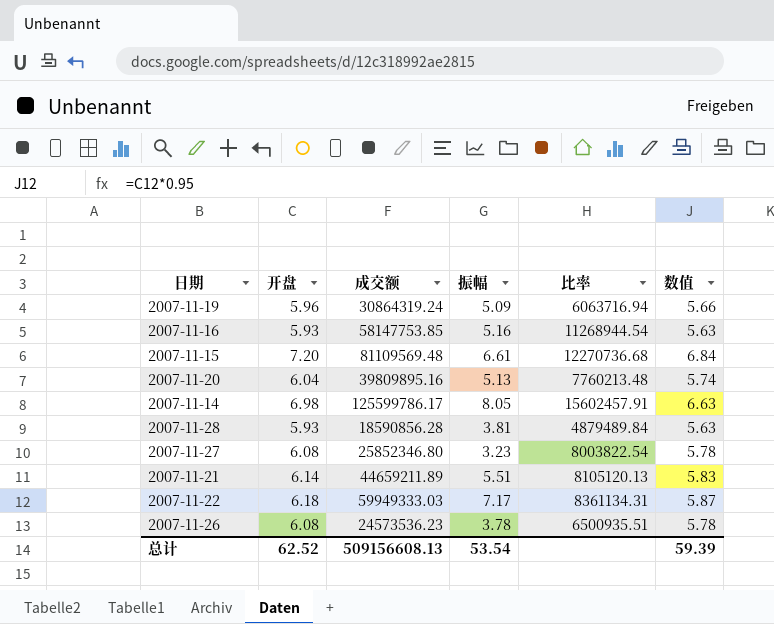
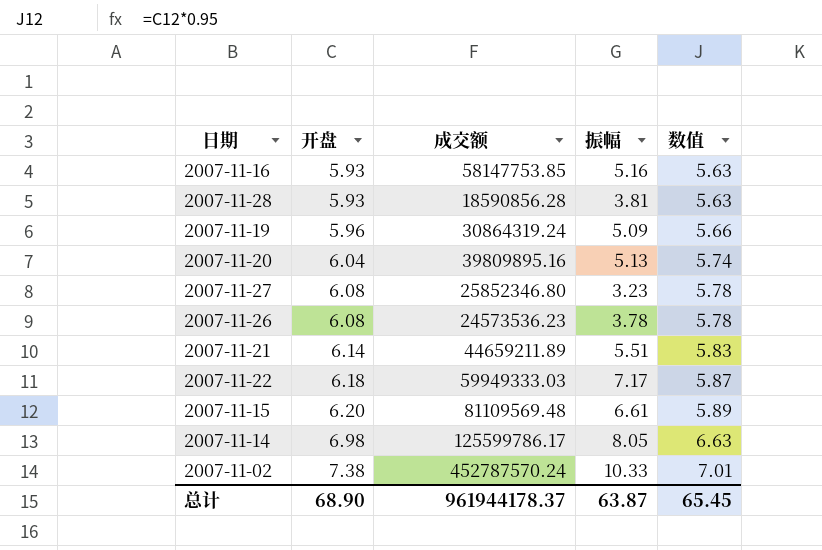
row order: none -> 开盘 ascending
column 比率 | formula: [成交额] / [振幅] -> none
2007-11-15 | 开盘: 7.20 -> 6.20
2007-11-15 | 数值: 6.84 -> 5.89
row 2007-11-02: none -> 7.38 | 452787570.24 | 10.33 | 7.01
总计 | 开盘: 62.52 -> 68.90
总计 | 成交额: 509156608.13 -> 961944178.37
总计 | 振幅: 53.54 -> 63.87
总计 | 数值: 59.39 -> 65.45

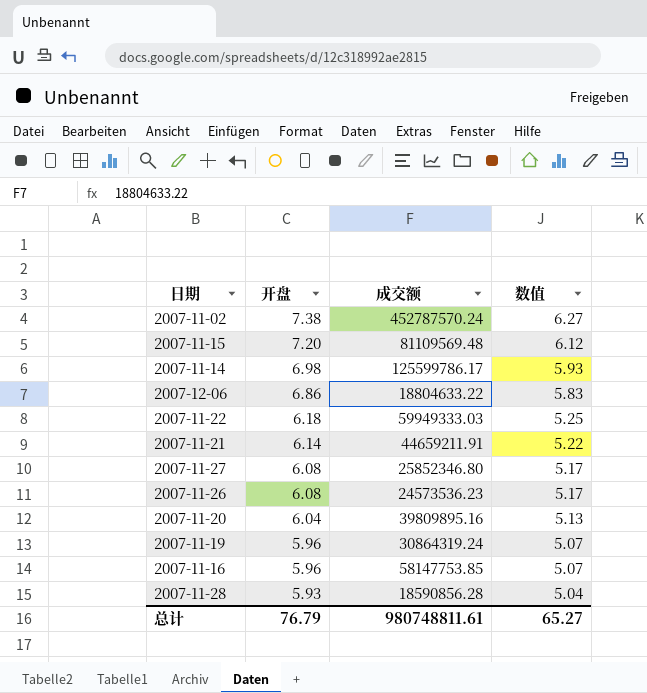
row order: 开盘 ascending -> 开盘 descending
column 振幅 | position: 4 -> none
column 数值 | formula: [开盘] * 0.95 -> [开盘] * 0.85
2007-11-15 | 开盘: 6.20 -> 7.20
row 2007-12-06: none -> 6.86 | 18804633.22 | 5.83
2007-11-21 | 成交额: 44659211.89 -> 44659211.91
2007-11-16 | 开盘: 5.93 -> 5.96
总计 | 开盘: 68.90 -> 76.79
总计 | 成交额: 961944178.37 -> 980748811.61
总计 | 数值: 65.45 -> 65.27

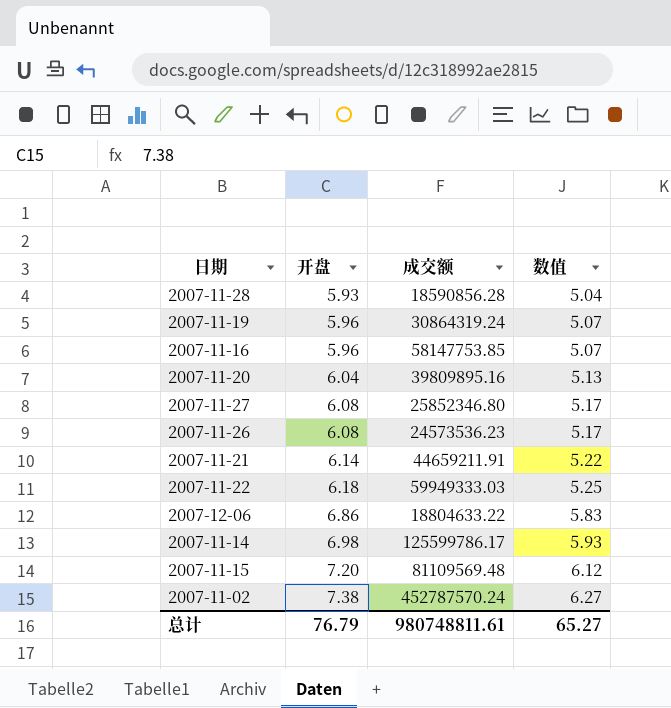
row order: 开盘 descending -> 开盘 ascending

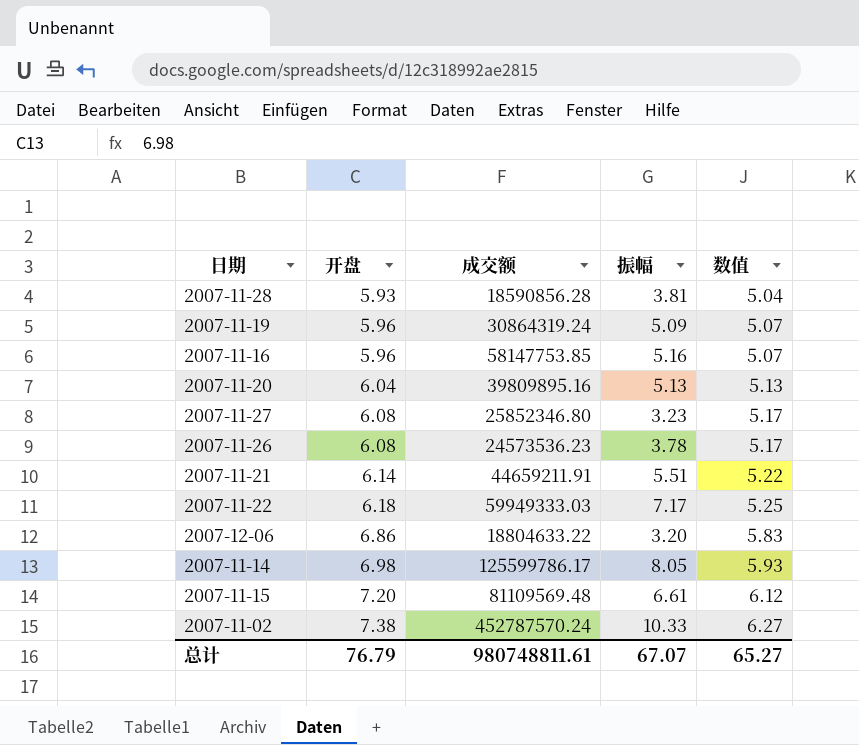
column 振幅 | position: none -> 4

